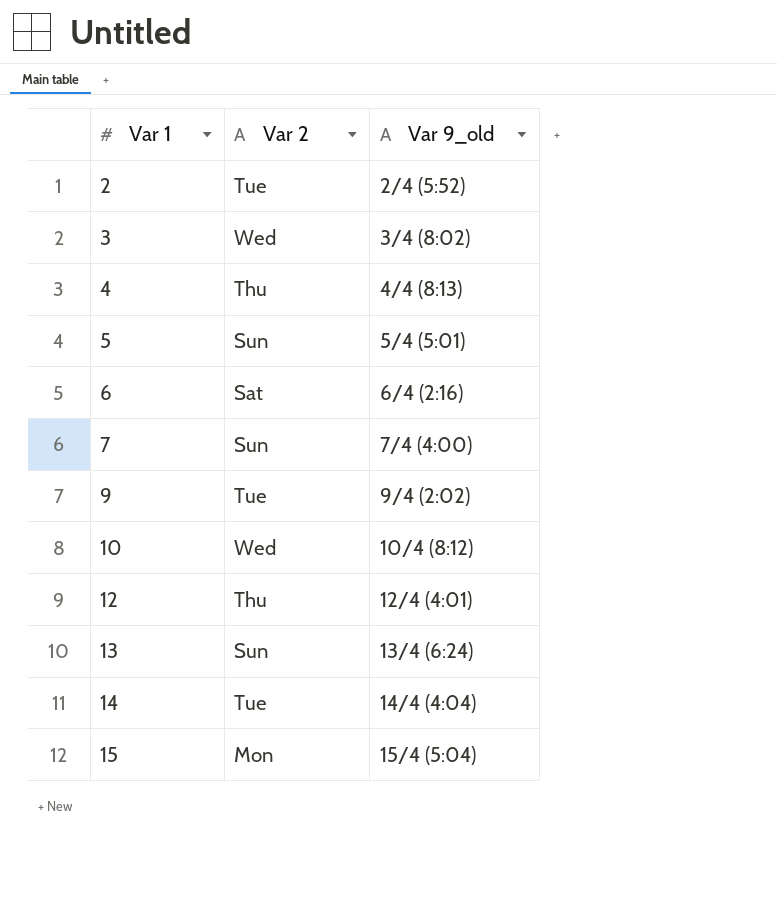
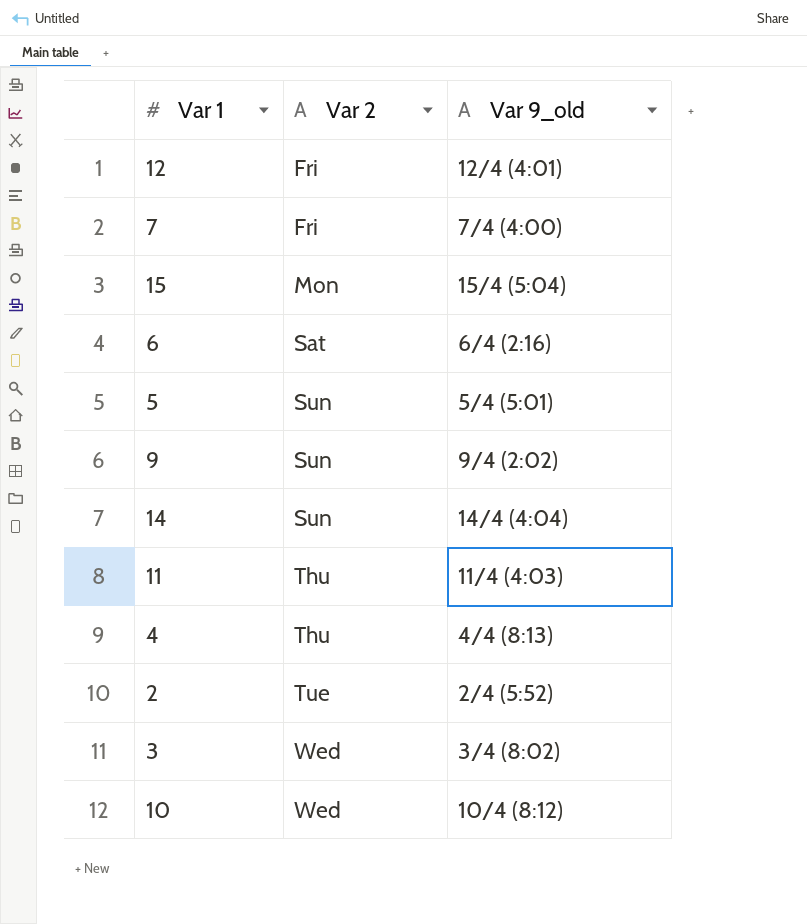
row order: Var 1 ascending -> Var 2 ascending
row 13: Sun | 13/4 (6:24) -> none
12 | Var 2: Thu -> Fri
7 | Var 2: Sun -> Fri
9 | Var 2: Tue -> Sun
14 | Var 2: Tue -> Sun
row 11: none -> Thu | 11/4 (4:03)

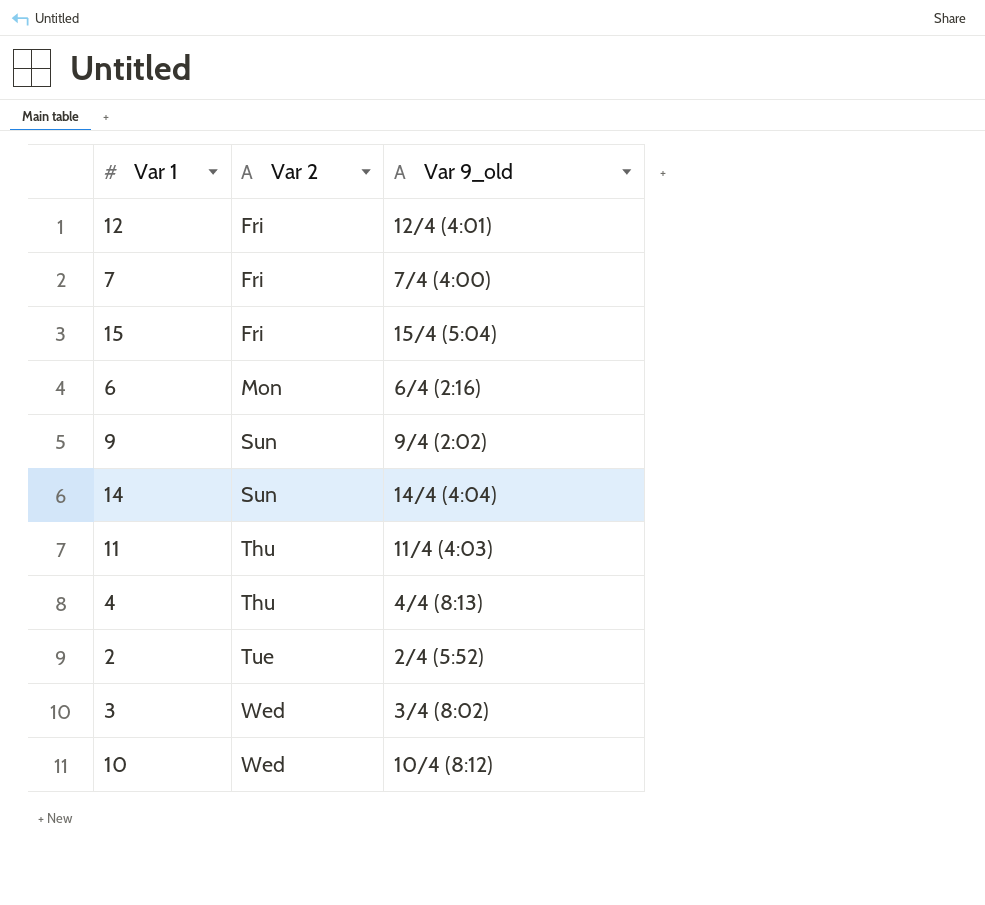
row 5: Sun | 5/4 (5:01) -> none
15 | Var 2: Mon -> Fri
6 | Var 2: Sat -> Mon

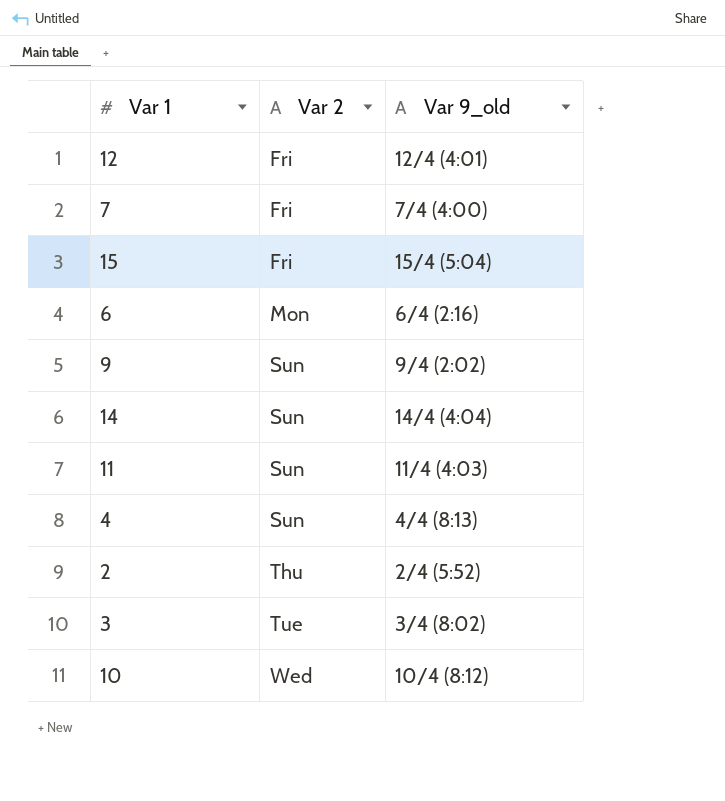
11 | Var 2: Thu -> Sun
4 | Var 2: Thu -> Sun
2 | Var 2: Tue -> Thu
3 | Var 2: Wed -> Tue

